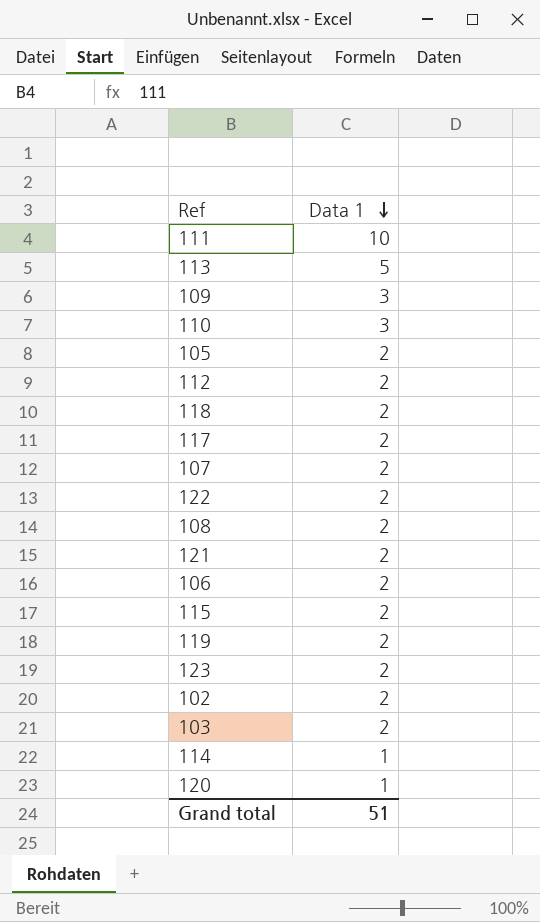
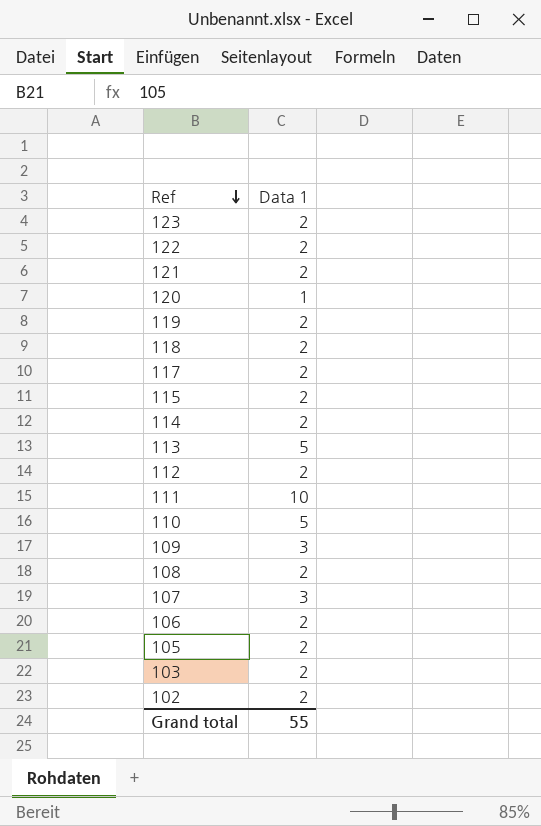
row order: Data 1 descending -> Ref descending
114 | Data 1: 1 -> 2
110 | Data 1: 3 -> 5
107 | Data 1: 2 -> 3
Grand total | Data 1: 51 -> 55

